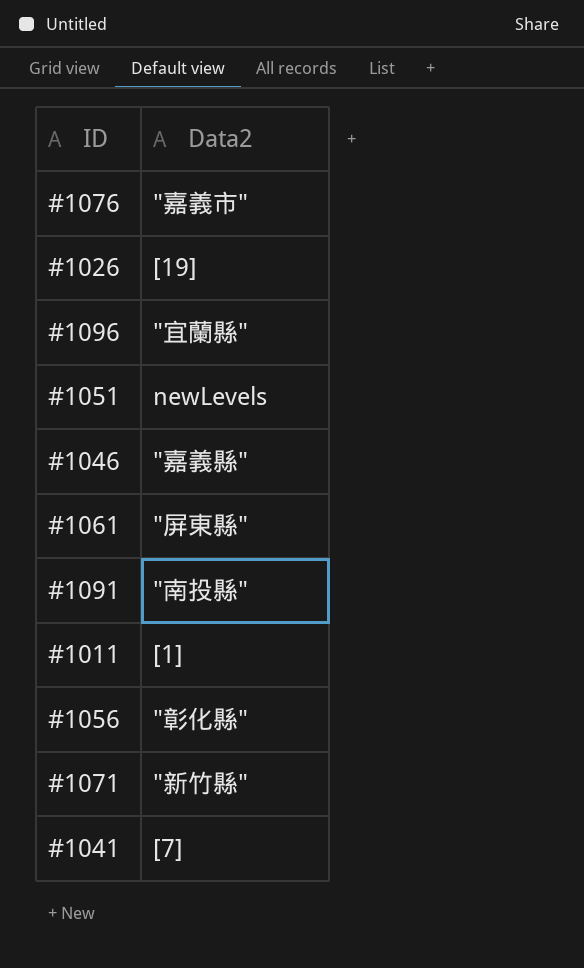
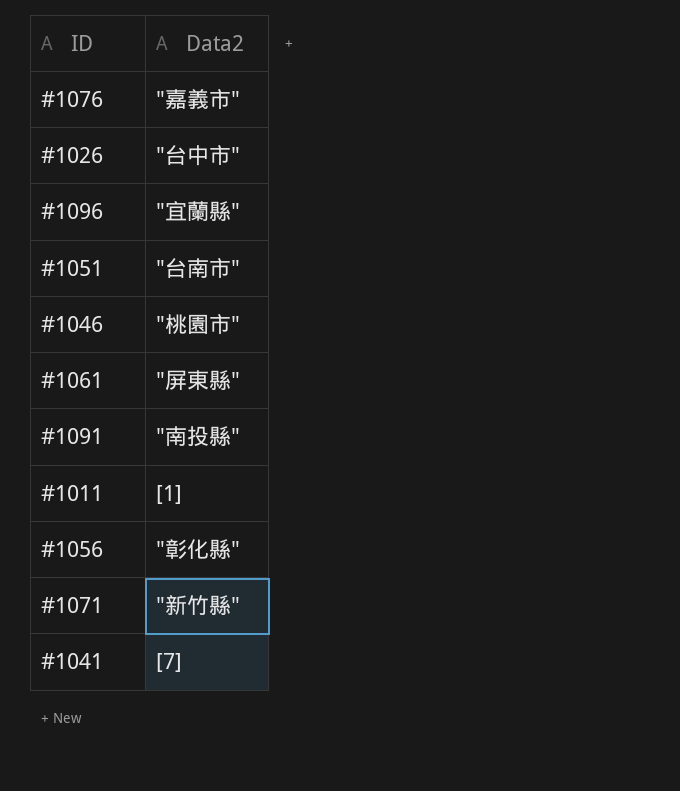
#1026 | Data2: [19] -> "台中市"
#1051 | Data2: newLevels -> "台南市"
#1046 | Data2: "嘉義縣" -> "桃園市"

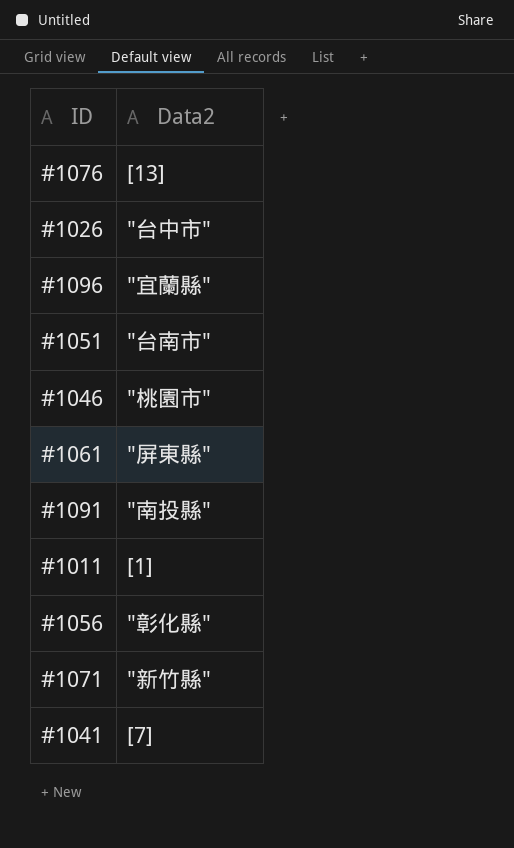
#1076 | Data2: "嘉義市" -> [13]

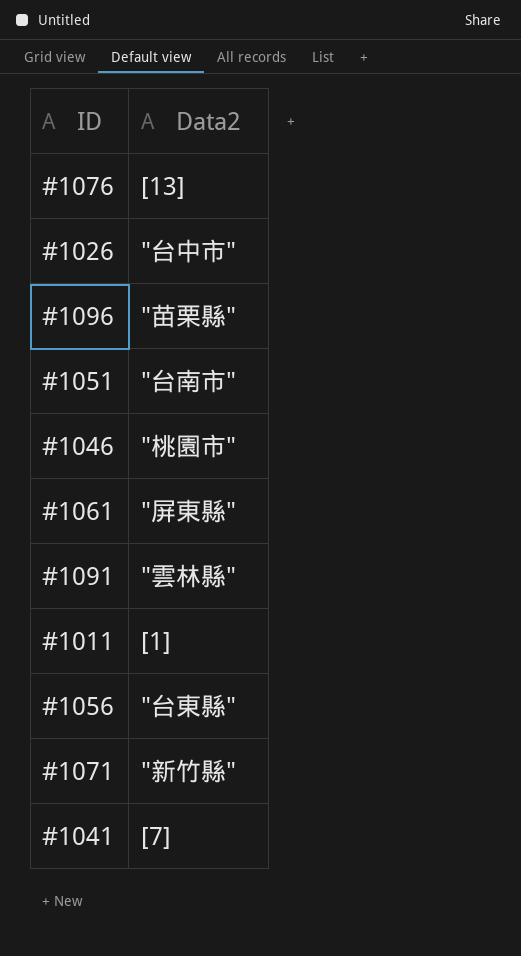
#1096 | Data2: "宜蘭縣" -> "苗栗縣"
#1091 | Data2: "南投縣" -> "雲林縣"
#1056 | Data2: "彰化縣" -> "台東縣"

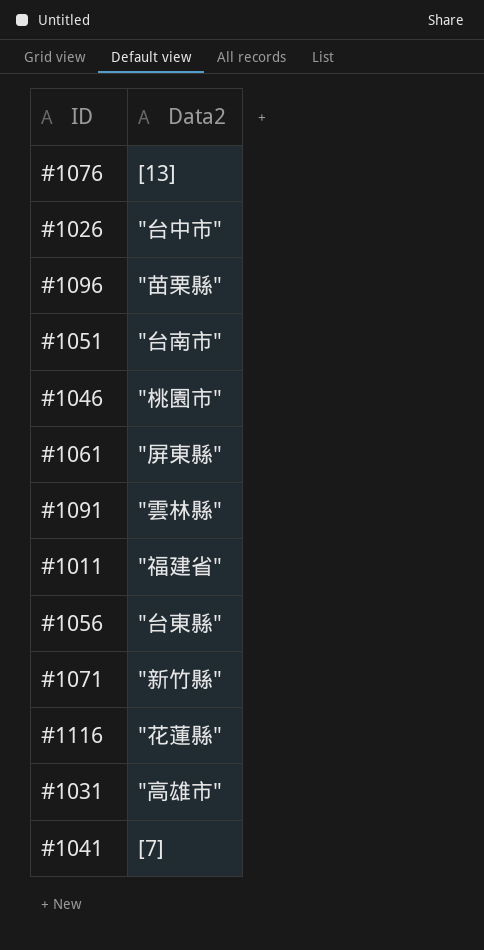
#1011 | Data2: [1] -> "福建省"
row #1116: none -> "花蓮縣"
row #1031: none -> "高雄市"

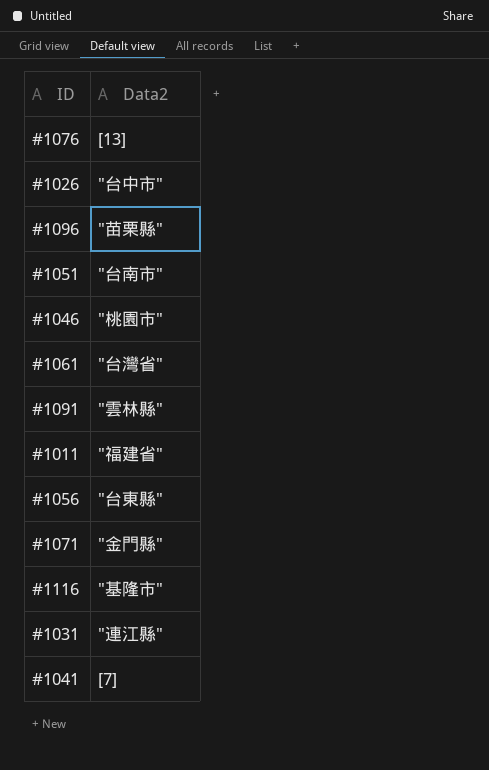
#1061 | Data2: "屏東縣" -> "台灣省"
#1071 | Data2: "新竹縣" -> "金門縣"
#1116 | Data2: "花蓮縣" -> "基隆市"
#1031 | Data2: "高雄市" -> "連江縣"

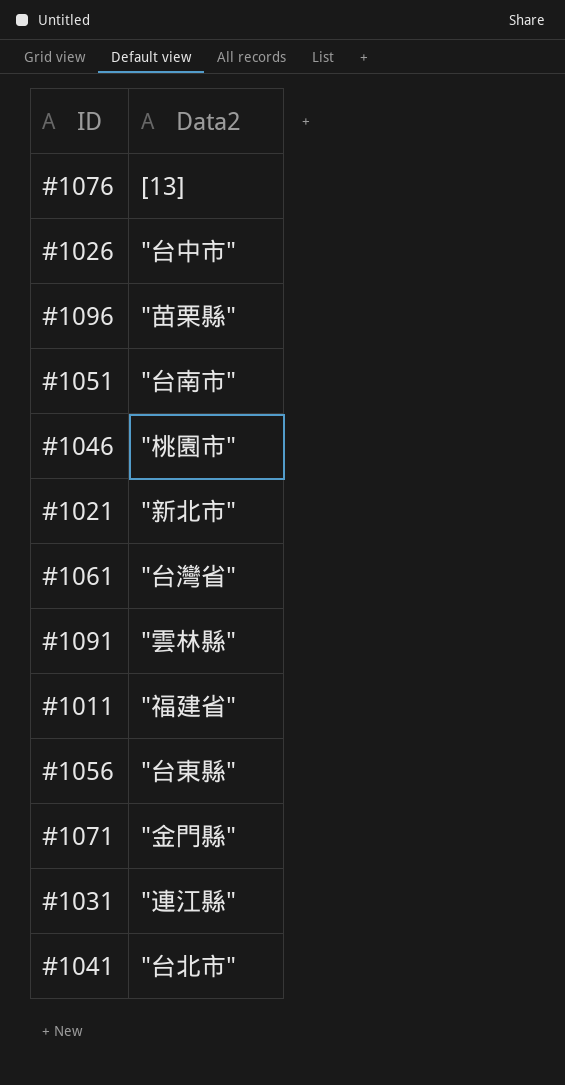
row #1116: "基隆市" -> none
row #1021: none -> "新北市"
#1041 | Data2: [7] -> "台北市"

